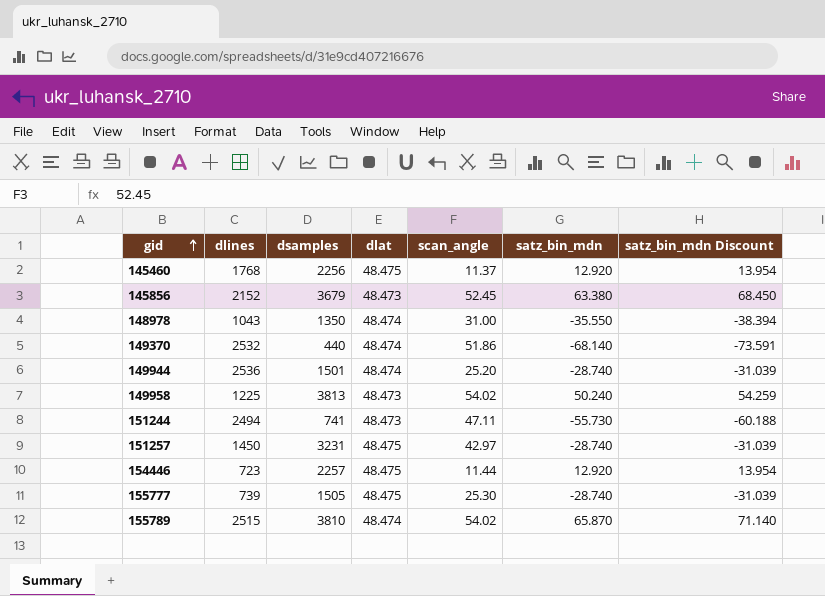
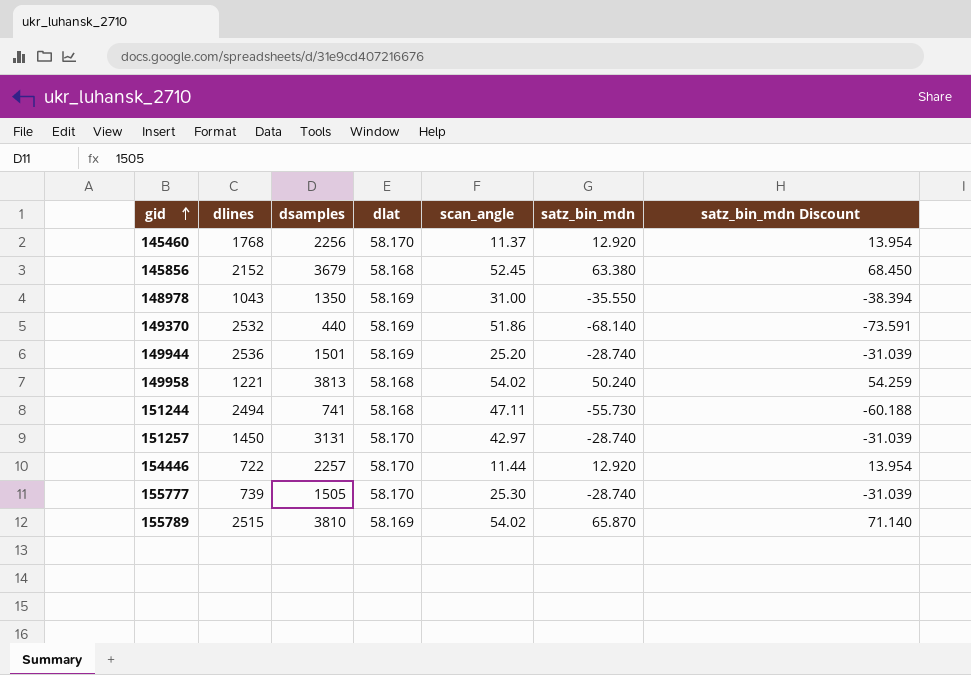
145460 | dlat: 48.475 -> 58.170
145856 | dlat: 48.473 -> 58.168
148978 | dlat: 48.474 -> 58.169
149370 | dlat: 48.474 -> 58.169
149944 | dlat: 48.474 -> 58.169
149958 | dlines: 1225 -> 1221
149958 | dlat: 48.473 -> 58.168
151244 | dlat: 48.473 -> 58.168
151257 | dsamples: 3231 -> 3131
151257 | dlat: 48.475 -> 58.170
154446 | dlines: 723 -> 722
154446 | dlat: 48.475 -> 58.170
155777 | dlat: 48.475 -> 58.170
155789 | dlat: 48.474 -> 58.169

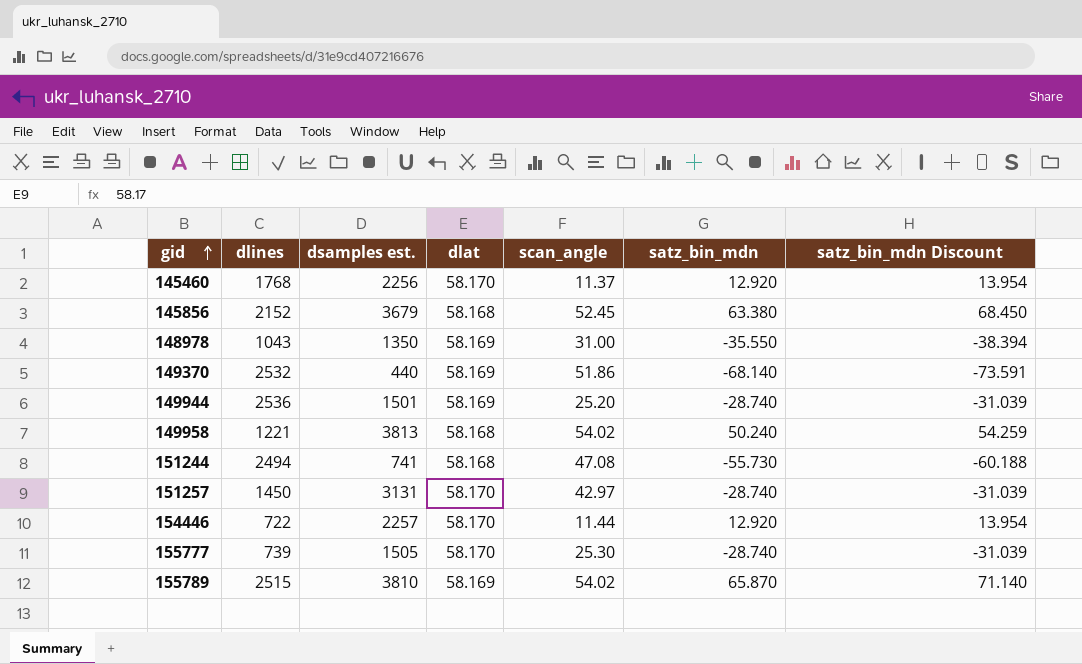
column name: dsamples -> dsamples est.
151244 | scan_angle: 47.11 -> 47.08

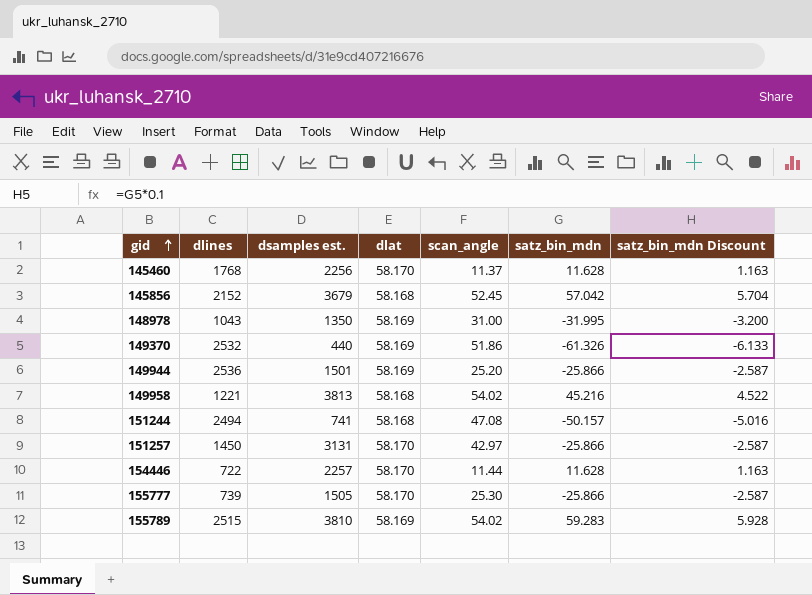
column satz_bin_mdn Discount | formula: [satz_bin_mdn] * 1.08 -> [satz_bin_mdn] * 0.1
145460 | satz_bin_mdn: 12.920 -> 11.628
145856 | satz_bin_mdn: 63.380 -> 57.042
148978 | satz_bin_mdn: -35.550 -> -31.995
149370 | satz_bin_mdn: -68.140 -> -61.326
149944 | satz_bin_mdn: -28.740 -> -25.866
149958 | satz_bin_mdn: 50.240 -> 45.216
151244 | satz_bin_mdn: -55.730 -> -50.157
151257 | satz_bin_mdn: -28.740 -> -25.866
154446 | satz_bin_mdn: 12.920 -> 11.628
155777 | satz_bin_mdn: -28.740 -> -25.866
155789 | satz_bin_mdn: 65.870 -> 59.283

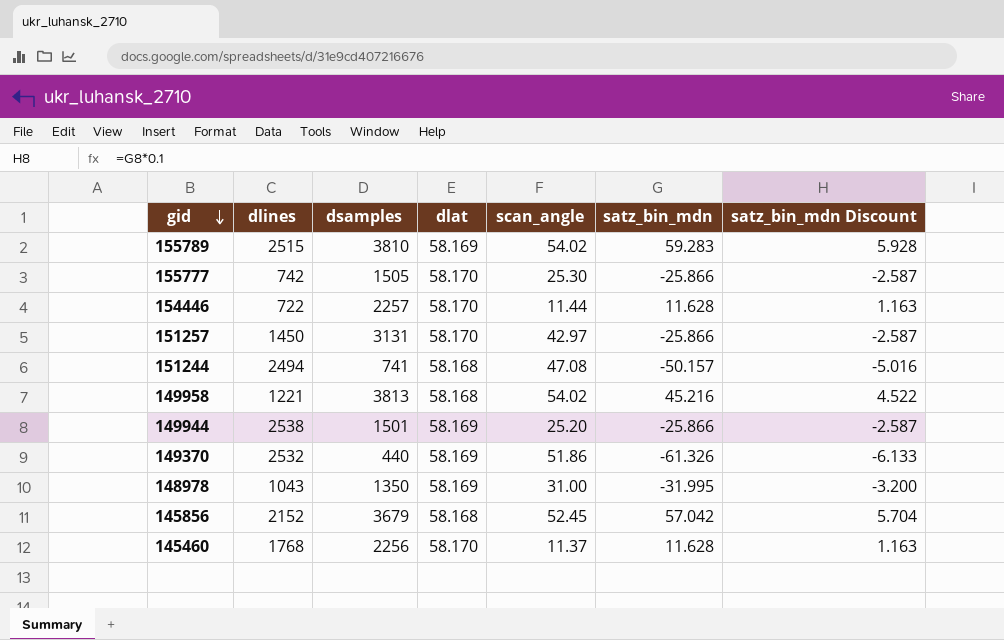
row order: gid ascending -> gid descending
column name: dsamples est. -> dsamples
155777 | dlines: 739 -> 742
149944 | dlines: 2536 -> 2538

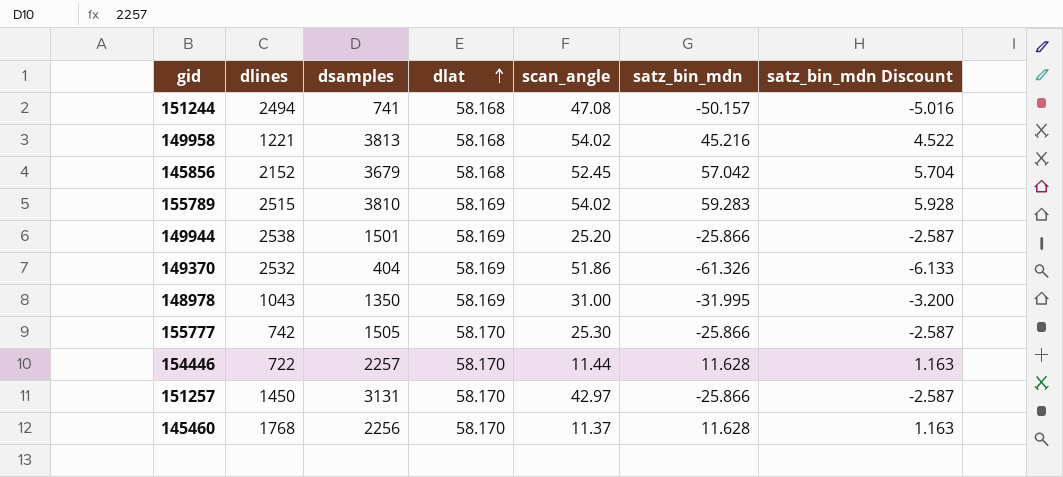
row order: gid descending -> dlat ascending
149370 | dsamples: 440 -> 404

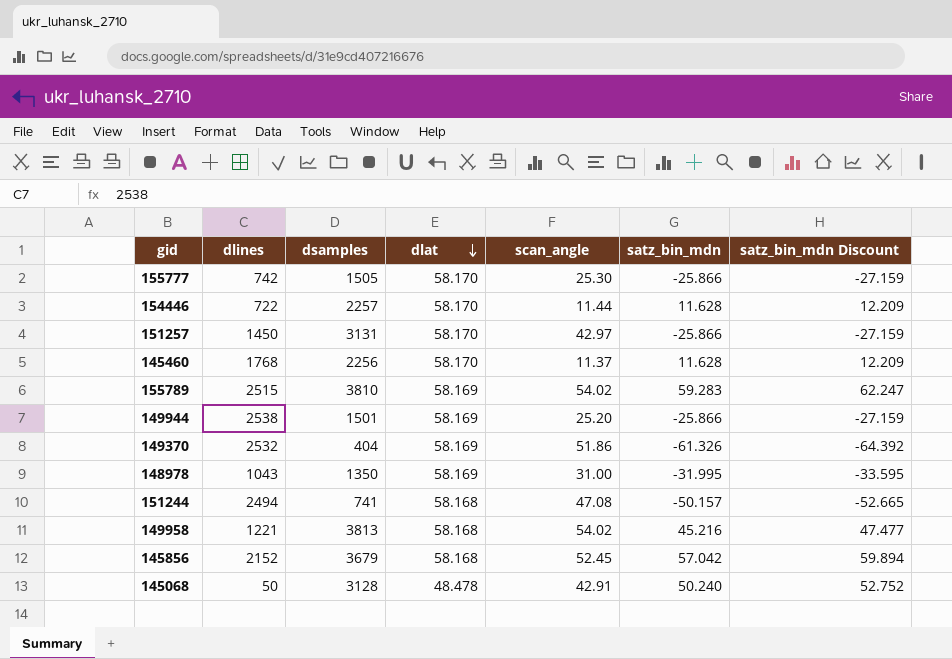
row order: dlat ascending -> dlat descending
column satz_bin_mdn Discount | formula: [satz_bin_mdn] * 0.1 -> [satz_bin_mdn] * 1.05
row 145068: none -> 50 | 3128 | 48.478 | 42.91 | 50.240 | 52.752

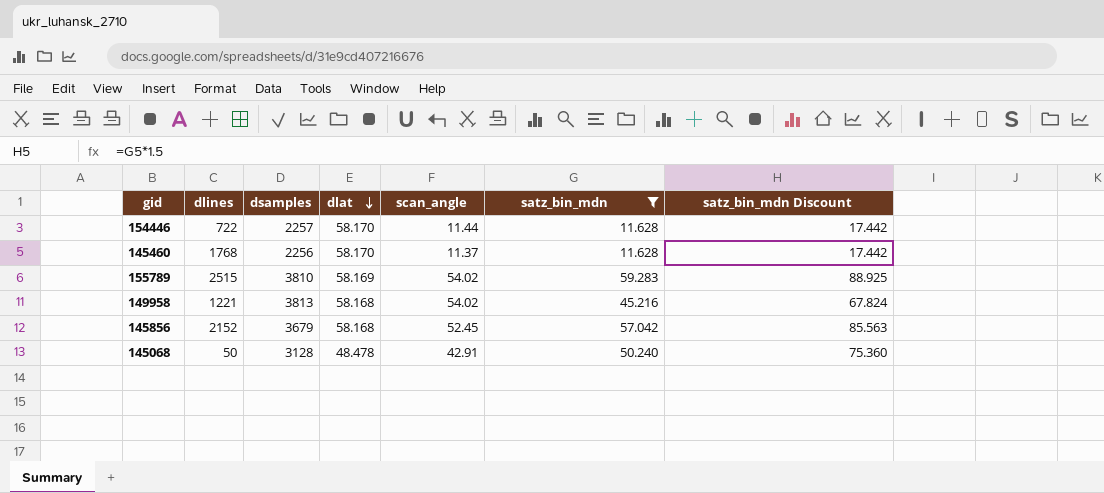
filter: none -> satz_bin_mdn >= 11.628
column satz_bin_mdn Discount | formula: [satz_bin_mdn] * 1.05 -> [satz_bin_mdn] * 1.5

